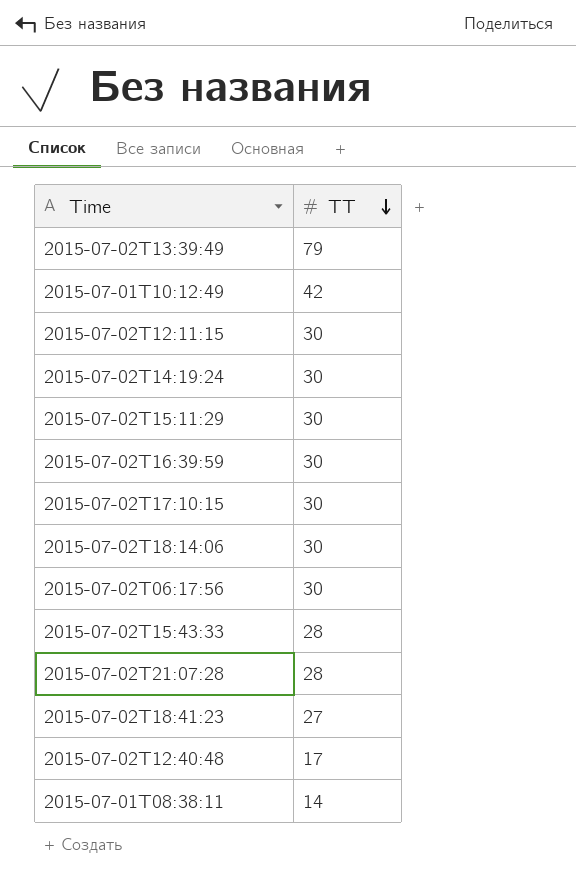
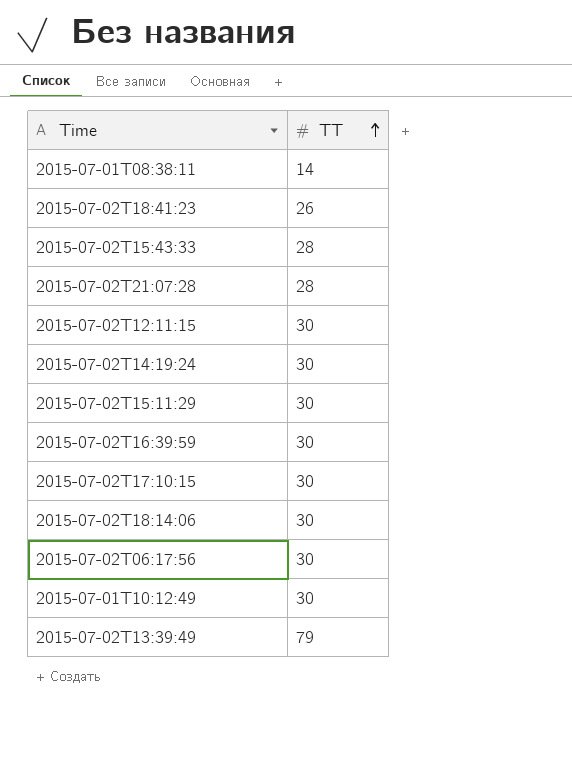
row order: TT descending -> TT ascending
row 2015-07-02T12:40:48: 17 -> none
2015-07-02T18:41:23 | TT: 27 -> 26
2015-07-01T10:12:49 | TT: 42 -> 30

